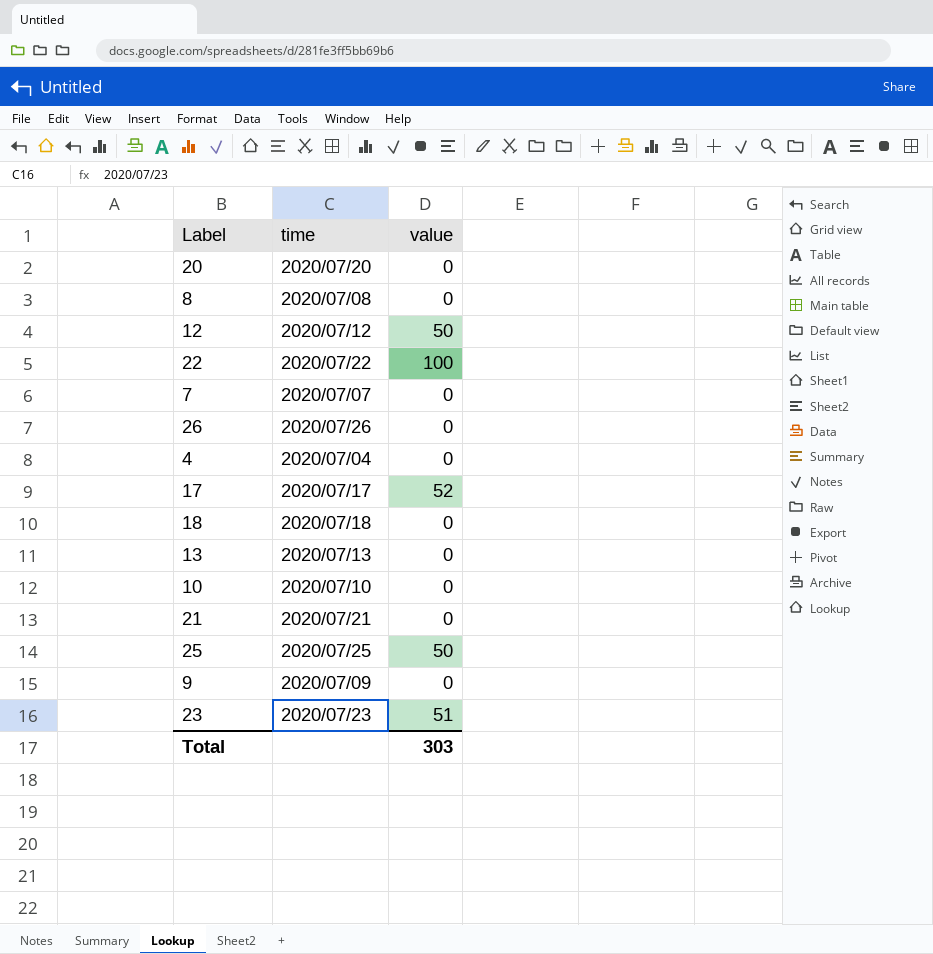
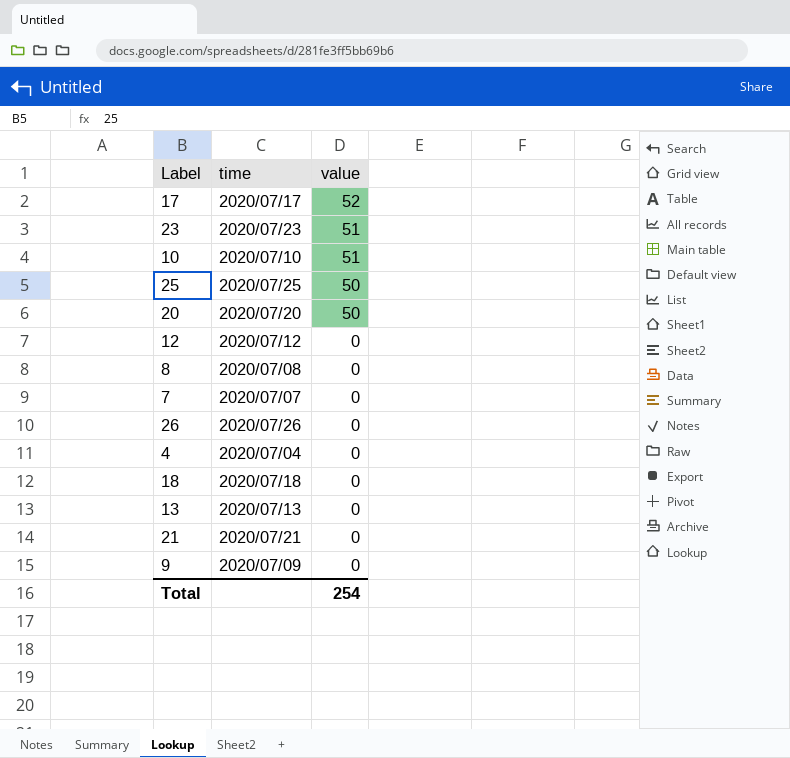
row order: none -> value descending
row 22: 2020/07/22 | 100 -> none
10 | value: 0 -> 51
20 | value: 0 -> 50
12 | value: 50 -> 0
Total | value: 303 -> 254

